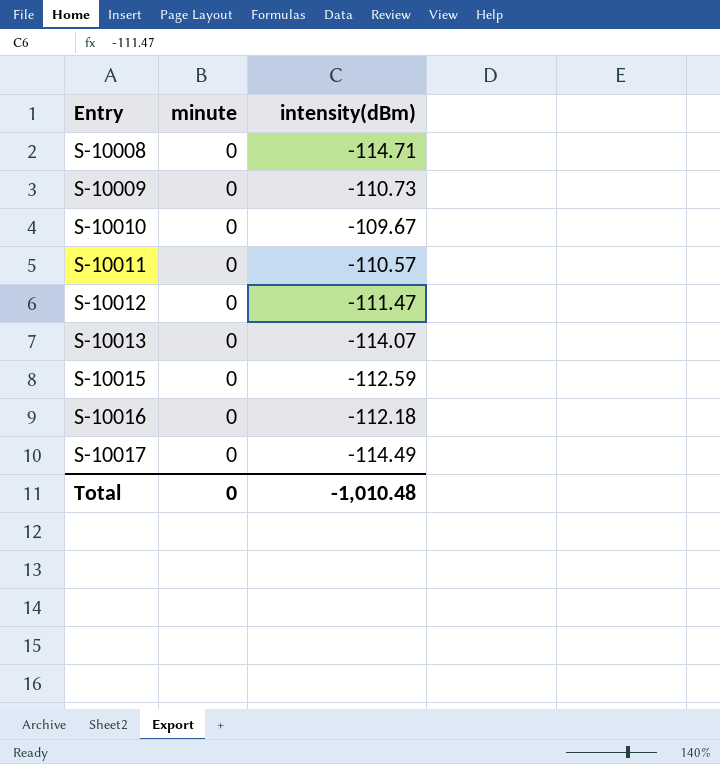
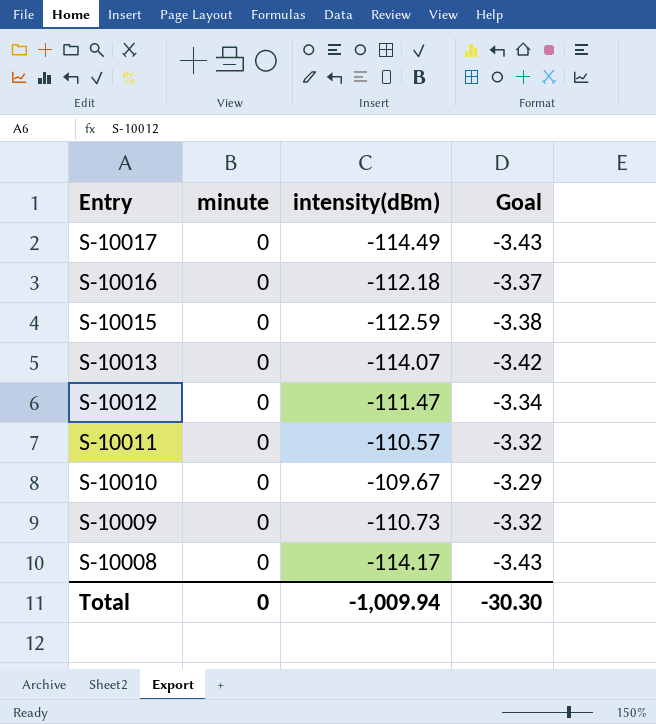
row order: Entry ascending -> Entry descending
column Goal | formula: none -> [intensity(dBm)] * 0.03
S-10008 | intensity(dBm): -114.71 -> -114.17
Total | intensity(dBm): -1,010.48 -> -1,009.94

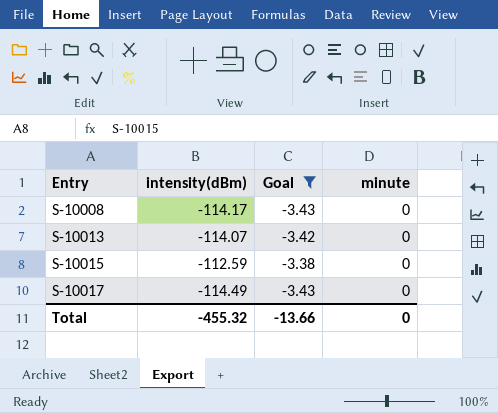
filter: none -> Goal <= -3.38
row order: Entry descending -> Entry ascending
column minute | position: 2 -> 4
Total | intensity(dBm): -1,009.94 -> -455.32
Total | Goal: -30.30 -> -13.66

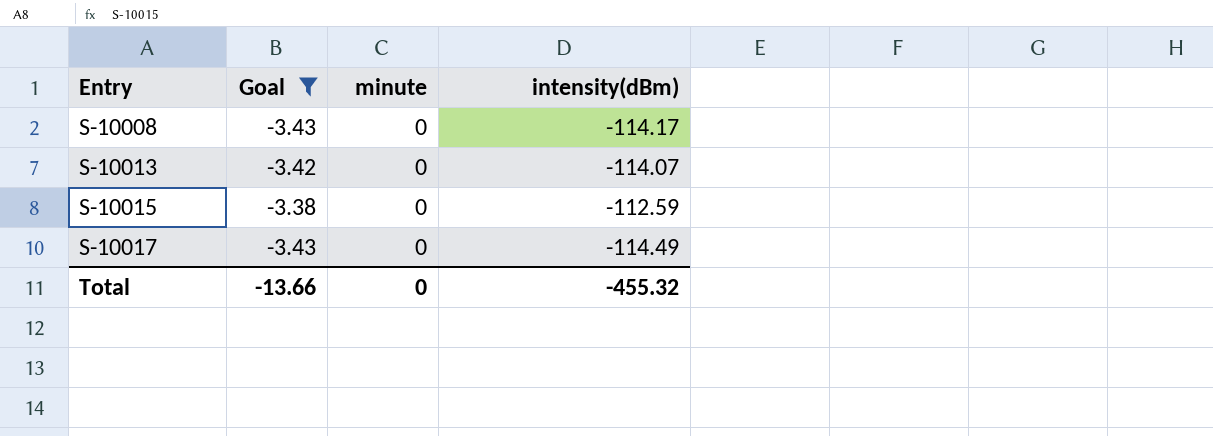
column intensity(dBm) | position: 2 -> 4

